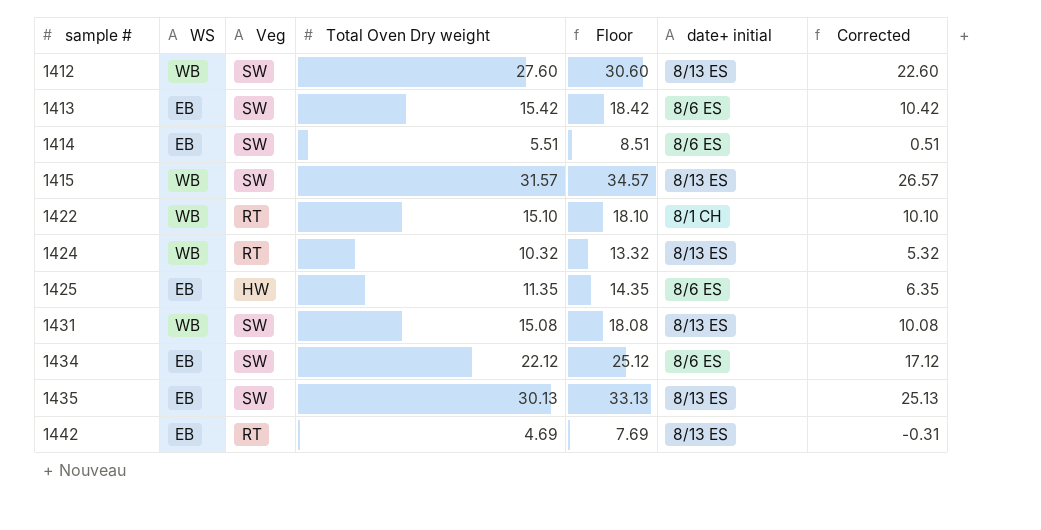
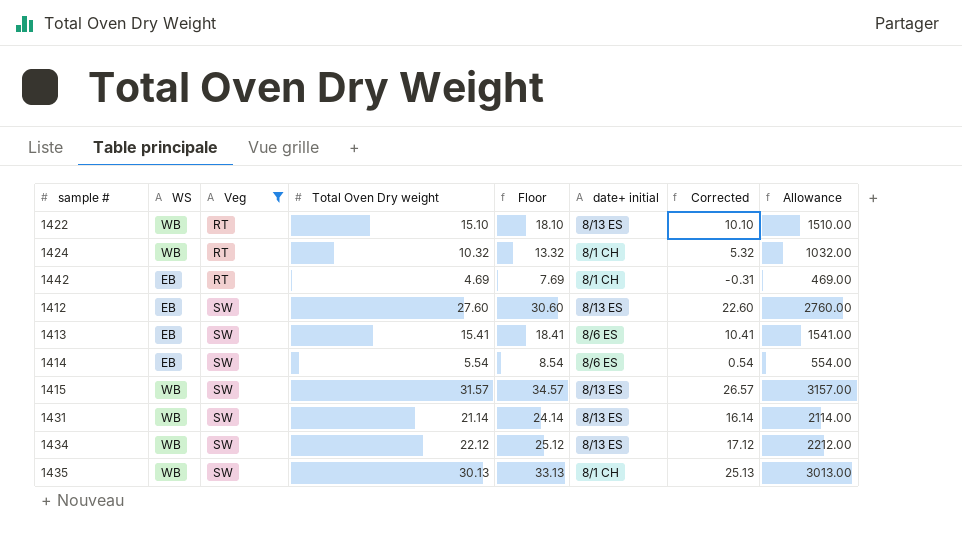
filter: none -> Veg != HW
row order: sample # ascending -> Veg ascending
column Allowance | formula: none -> [Total Oven Dry weight] * 100
1422 | date+ initial: 8/1 CH -> 8/13 ES
1424 | date+ initial: 8/13 ES -> 8/1 CH
1442 | date+ initial: 8/13 ES -> 8/1 CH
1412 | WS: WB -> EB
1413 | Total Oven Dry weight: 15.42 -> 15.41
1413 | Floor: 18.42 -> 18.41
1413 | Corrected: 10.42 -> 10.41
1414 | Total Oven Dry weight: 5.51 -> 5.54
1414 | Floor: 8.51 -> 8.54
1414 | Corrected: 0.51 -> 0.54
1431 | Total Oven Dry weight: 15.08 -> 21.14
1431 | Floor: 18.08 -> 24.14
1431 | Corrected: 10.08 -> 16.14
1434 | WS: EB -> WB
1434 | date+ initial: 8/6 ES -> 8/13 ES
1435 | WS: EB -> WB
1435 | date+ initial: 8/13 ES -> 8/1 CH

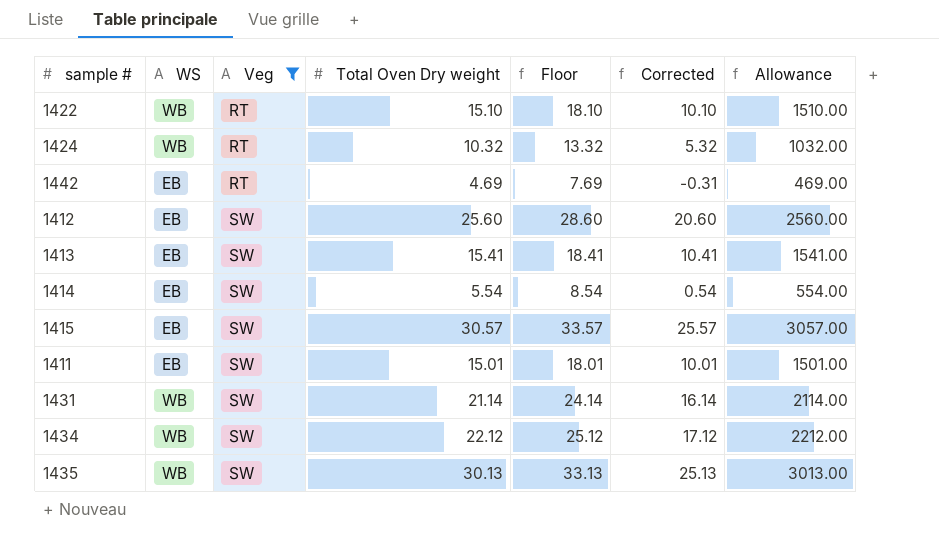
column date+ initial | position: 6 -> none
1412 | Total Oven Dry weight: 27.60 -> 25.60
1412 | Floor: 30.60 -> 28.60
1412 | Corrected: 22.60 -> 20.60
1412 | Allowance: 2760.00 -> 2560.00
1415 | WS: WB -> EB
1415 | Total Oven Dry weight: 31.57 -> 30.57
1415 | Floor: 34.57 -> 33.57
1415 | Corrected: 26.57 -> 25.57
1415 | Allowance: 3157.00 -> 3057.00
row 1411: none -> EB | SW | 15.01 | 18.01 | 10.01 | 1501.00

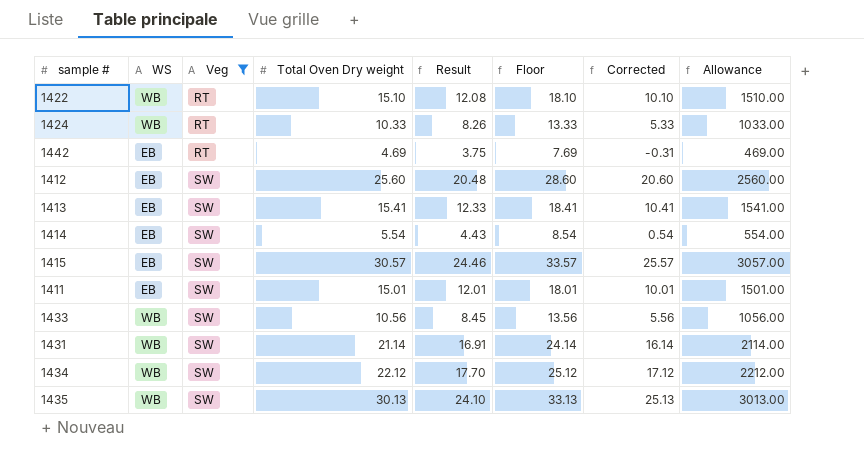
column Result | formula: none -> [Total Oven Dry weight] * 0.8
1424 | Total Oven Dry weight: 10.32 -> 10.33
1424 | Floor: 13.32 -> 13.33
1424 | Corrected: 5.32 -> 5.33
1424 | Allowance: 1032.00 -> 1033.00
row 1433: none -> WB | SW | 10.56 | 8.45 | 13.56 | 5.56 | 1056.00

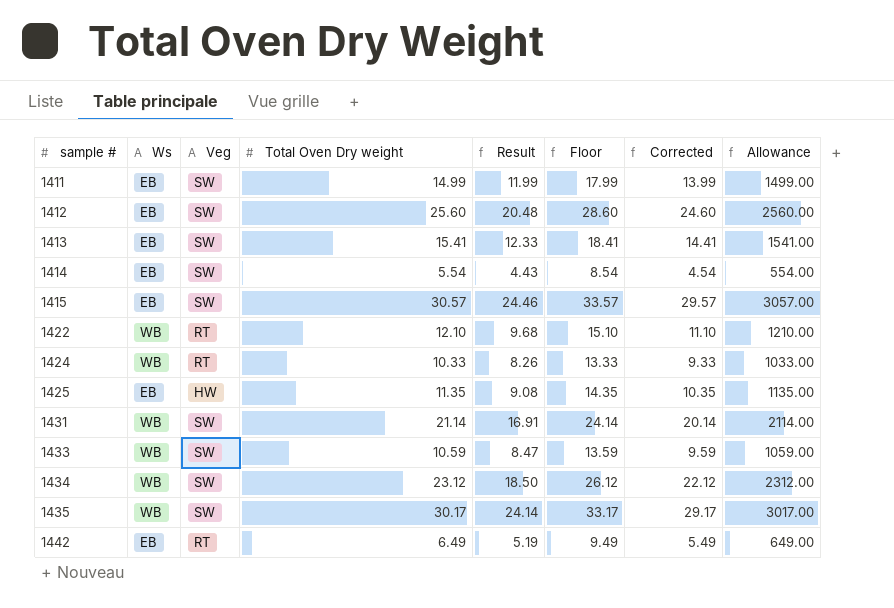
filter: Veg != HW -> none
row order: Veg ascending -> sample # ascending
column name: WS -> Ws
column Corrected | formula: [Total Oven Dry weight] - 5 -> [Total Oven Dry weight] - 1
1411 | Total Oven Dry weight: 15.01 -> 14.99
1411 | Result: 12.01 -> 11.99
1411 | Floor: 18.01 -> 17.99
1411 | Allowance: 1501.00 -> 1499.00
1422 | Total Oven Dry weight: 15.10 -> 12.10
1422 | Result: 12.08 -> 9.68
1422 | Floor: 18.10 -> 15.10
1422 | Allowance: 1510.00 -> 1210.00
1433 | Total Oven Dry weight: 10.56 -> 10.59
1433 | Result: 8.45 -> 8.47
1433 | Floor: 13.56 -> 13.59
1433 | Allowance: 1056.00 -> 1059.00
1434 | Total Oven Dry weight: 22.12 -> 23.12
1434 | Result: 17.70 -> 18.50
1434 | Floor: 25.12 -> 26.12
1434 | Allowance: 2212.00 -> 2312.00
1435 | Total Oven Dry weight: 30.13 -> 30.17
1435 | Result: 24.10 -> 24.14
1435 | Floor: 33.13 -> 33.17
1435 | Allowance: 3013.00 -> 3017.00
1442 | Total Oven Dry weight: 4.69 -> 6.49
1442 | Result: 3.75 -> 5.19
1442 | Floor: 7.69 -> 9.49
1442 | Allowance: 469.00 -> 649.00

